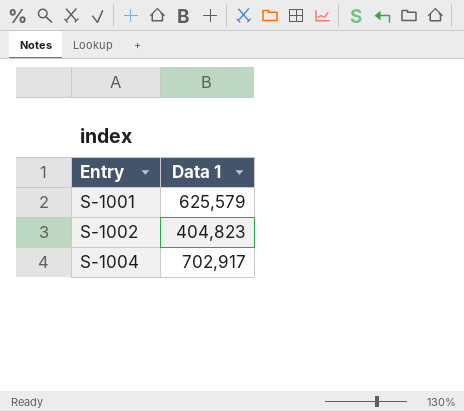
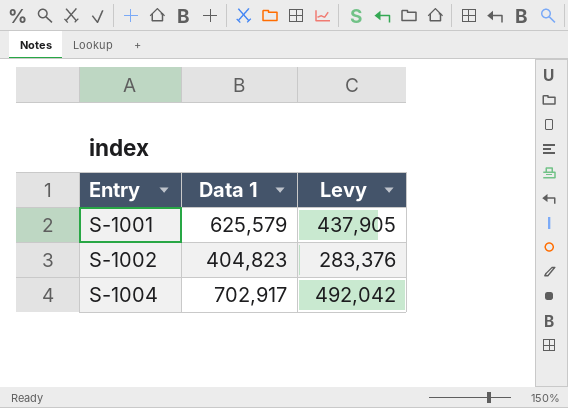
column Levy | formula: none -> [Data 1] * 0.7

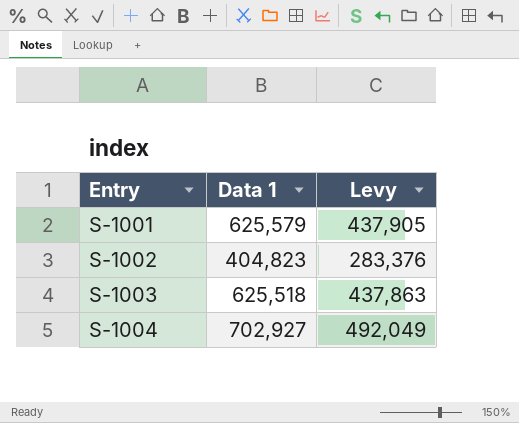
row S-1003: none -> 625,518 | 437,863
S-1004 | Data 1: 702,917 -> 702,927
S-1004 | Levy: 492,042 -> 492,049

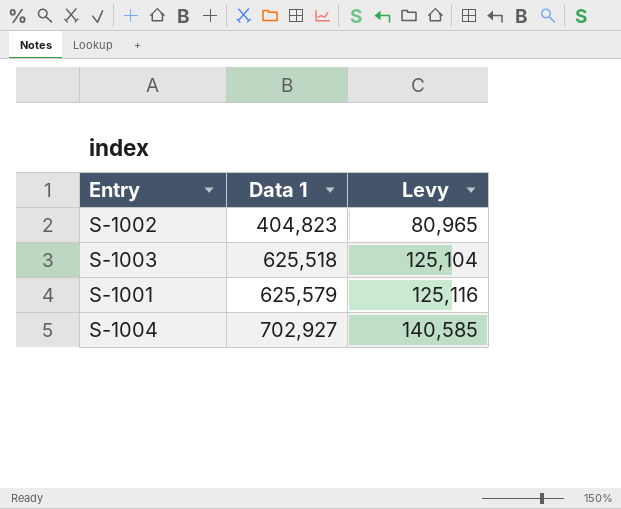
row order: Entry ascending -> Data 1 ascending
column Levy | formula: [Data 1] * 0.7 -> [Data 1] * 0.2

